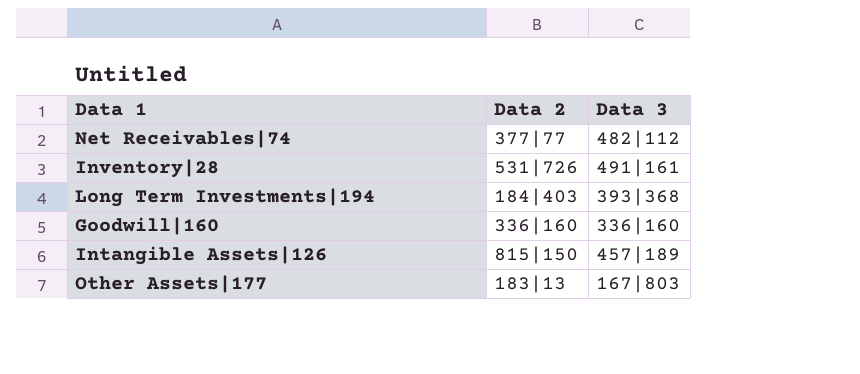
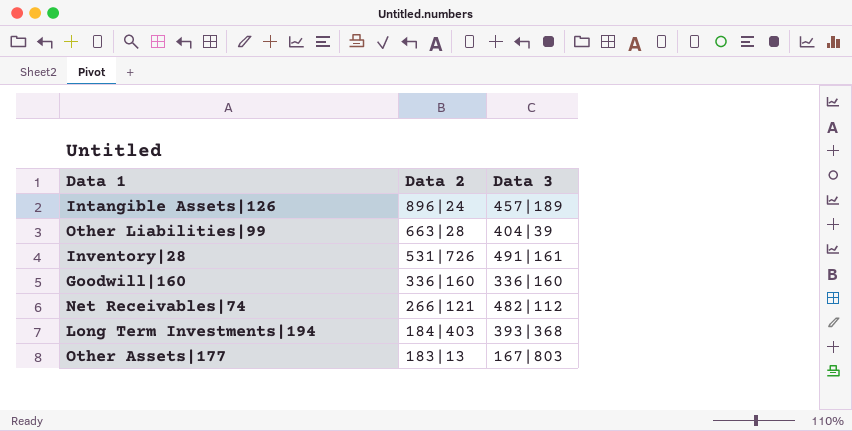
row order: none -> Data 2 descending
Intangible Assets|126 | Data 2: 815|150 -> 896|24
row Other Liabilities|99: none -> 663|28 | 404|39
Net Receivables|74 | Data 2: 377|77 -> 266|121

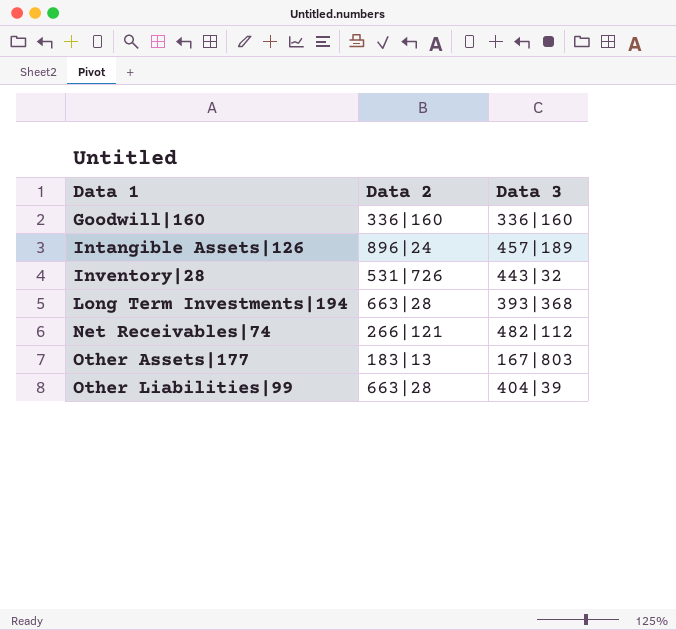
row order: Data 2 descending -> Data 1 ascending
Inventory|28 | Data 3: 491|161 -> 443|32
Long Term Investments|194 | Data 2: 184|403 -> 663|28

